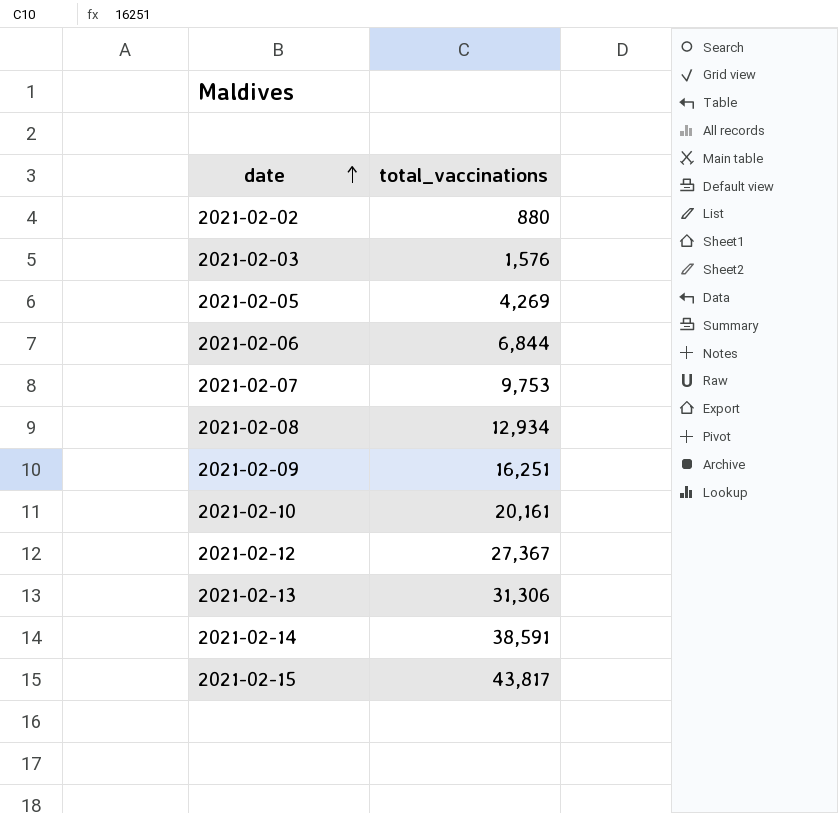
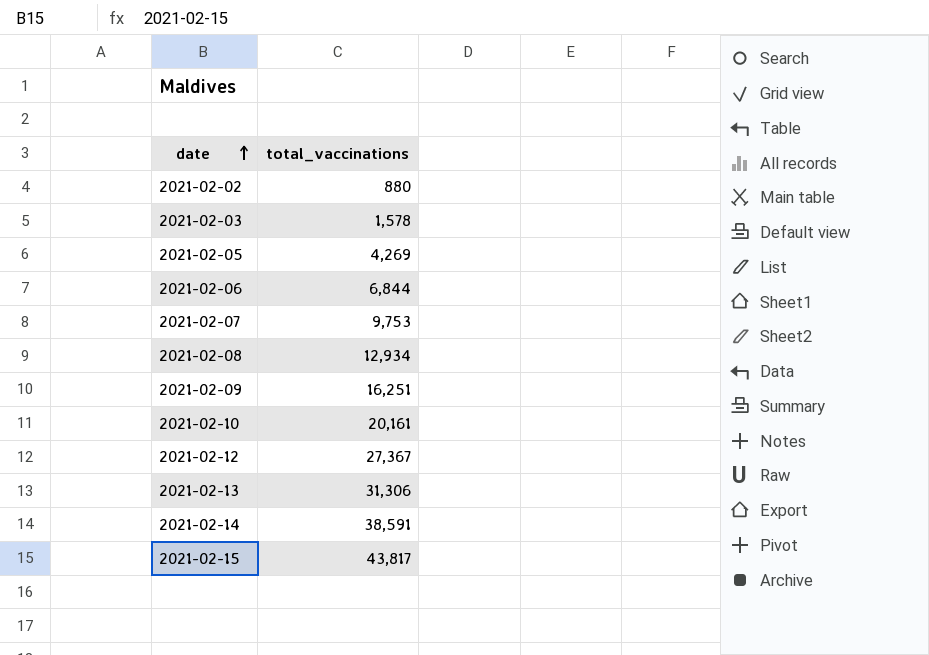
2021-02-03 | total_vaccinations: 1,576 -> 1,578

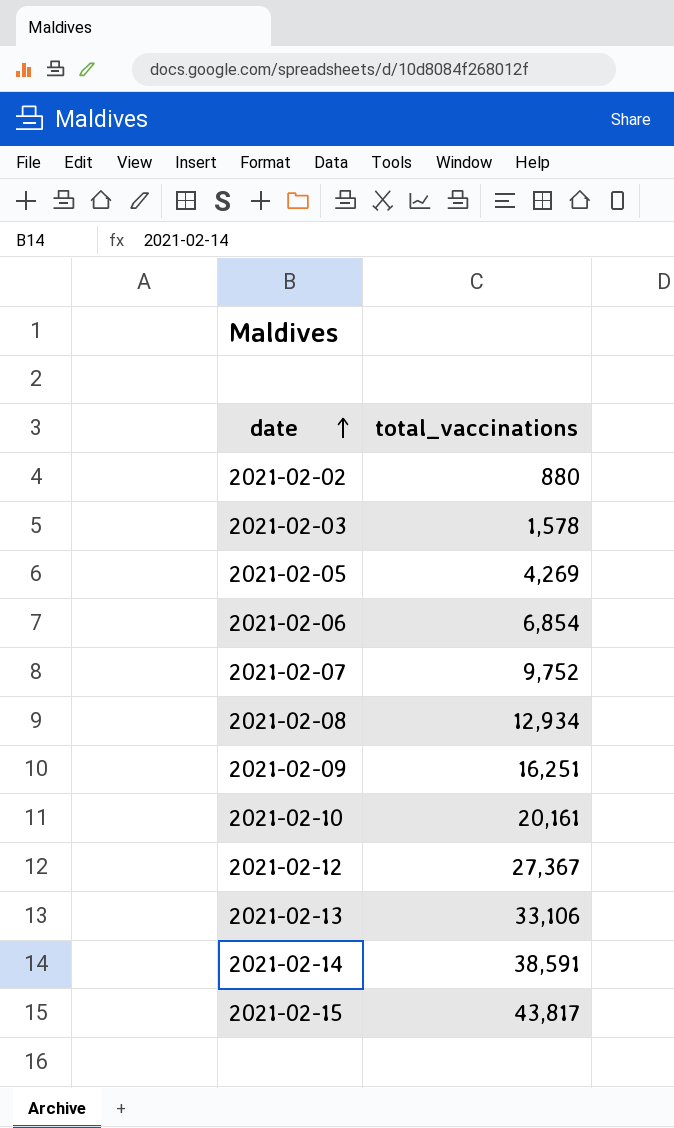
2021-02-06 | total_vaccinations: 6,844 -> 6,854
2021-02-07 | total_vaccinations: 9,753 -> 9,752
2021-02-13 | total_vaccinations: 31,306 -> 33,106

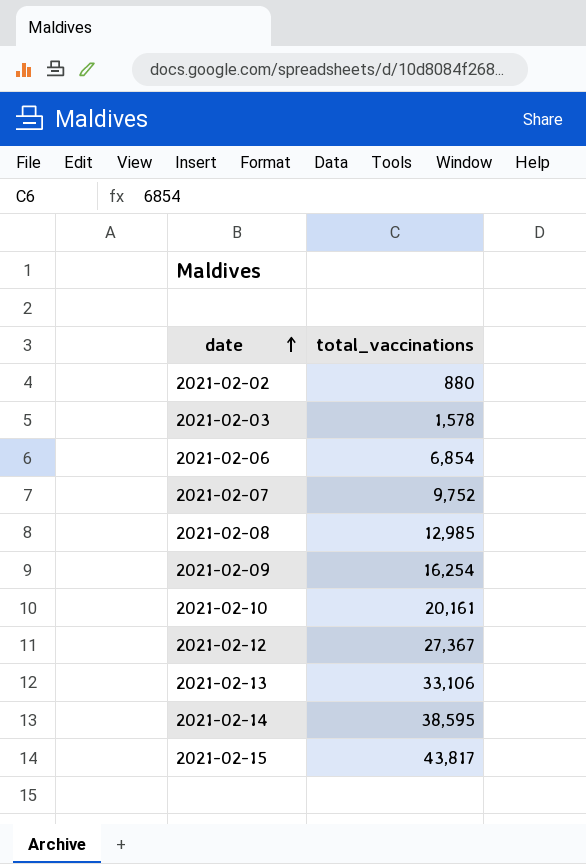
row 2021-02-05: 4,269 -> none
2021-02-08 | total_vaccinations: 12,934 -> 12,985
2021-02-09 | total_vaccinations: 16,251 -> 16,254
2021-02-14 | total_vaccinations: 38,591 -> 38,595

